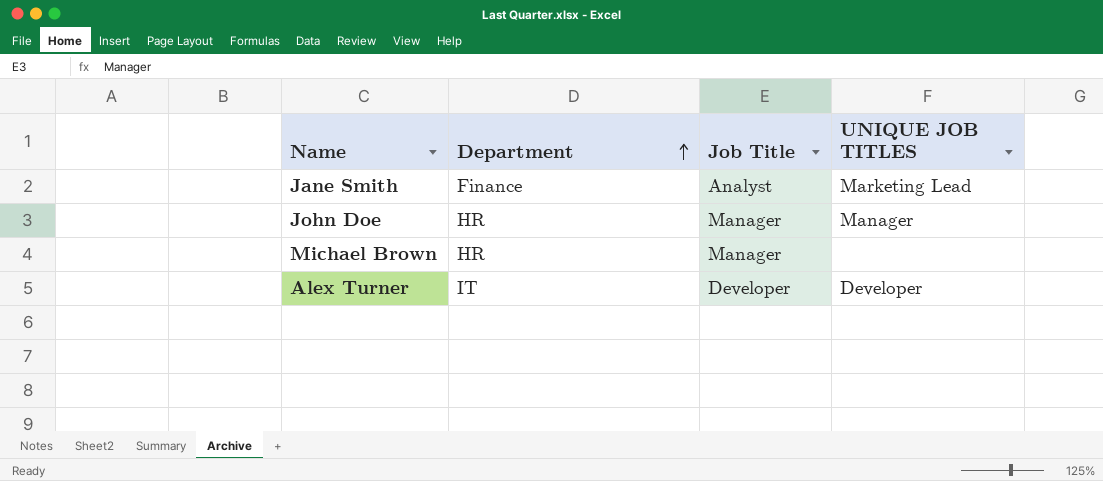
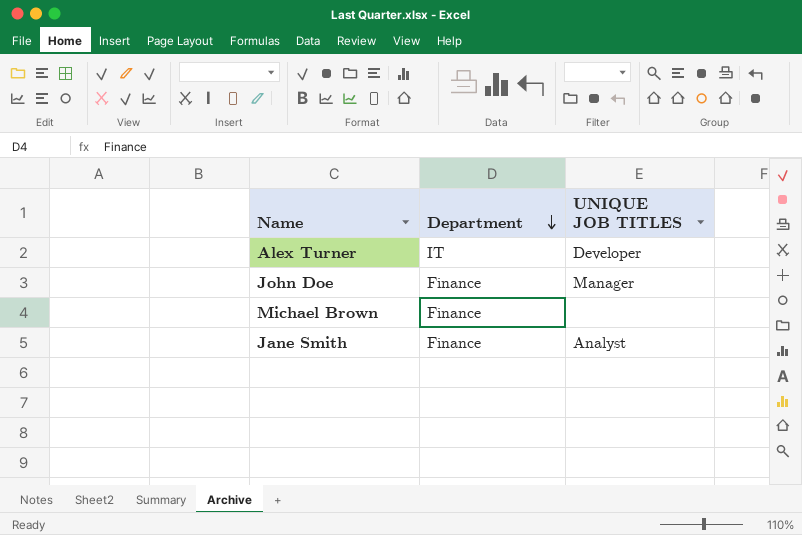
row order: Department ascending -> Department descending
column Job Title | position: 3 -> none
John Doe | Department: HR -> Finance
Michael Brown | Department: HR -> Finance
Jane Smith | UNIQUE JOB TITLES: Marketing Lead -> Analyst

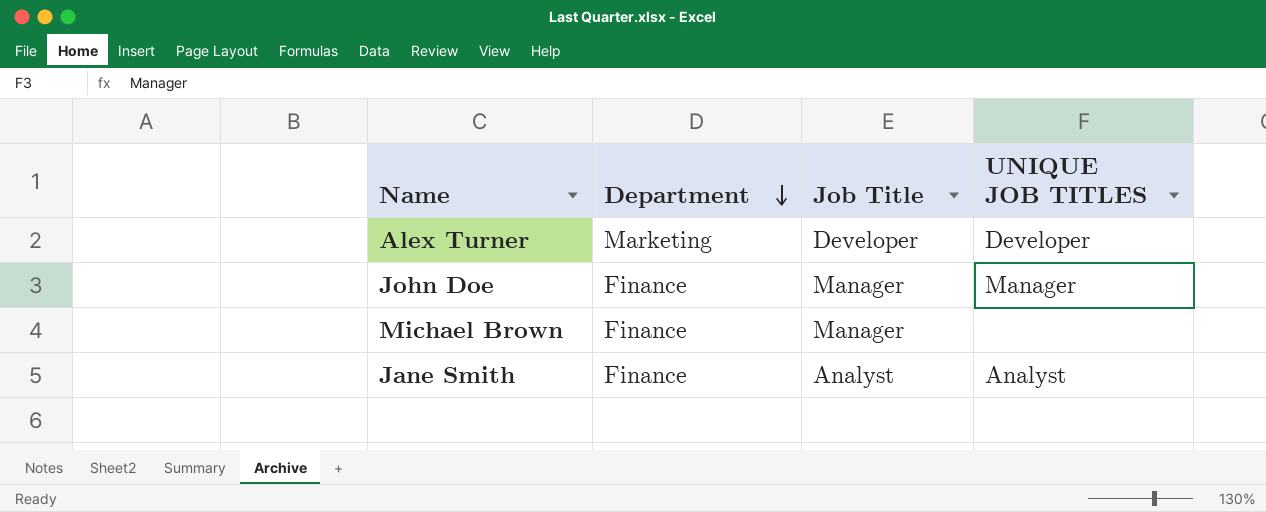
column Job Title | position: none -> 3
Alex Turner | Department: IT -> Marketing

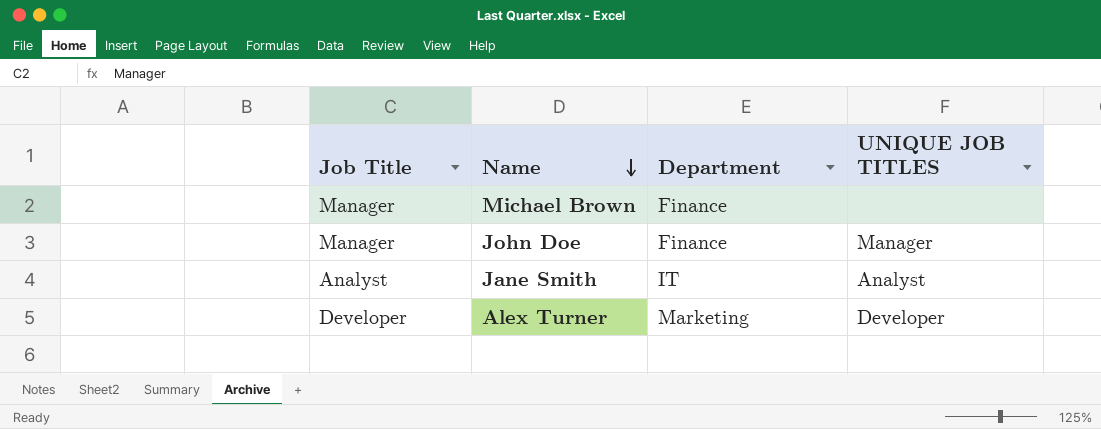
row order: Department descending -> Name descending
column Job Title | position: 3 -> 1
Jane Smith | Department: Finance -> IT

